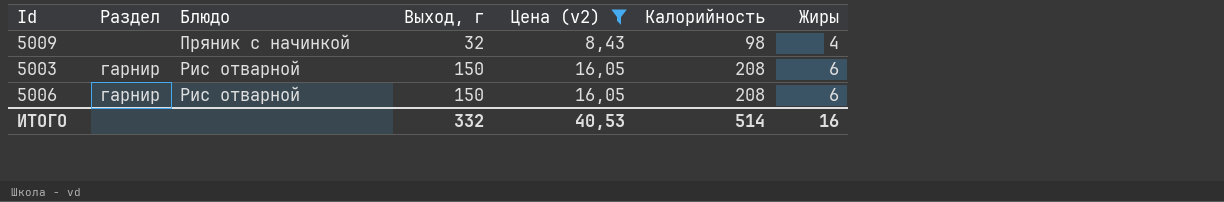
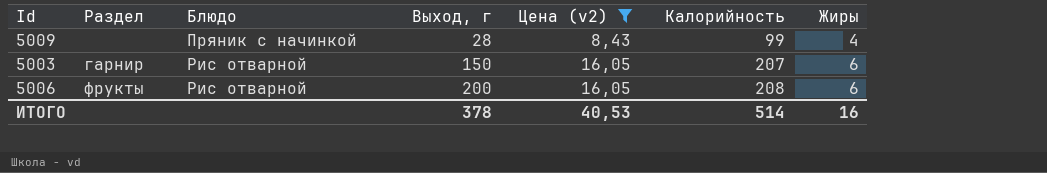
5009 | Выход, г: 32 -> 28
5009 | Калорийность: 98 -> 99
5003 | Калорийность: 208 -> 207
5006 | Раздел: гарнир -> фрукты
5006 | Выход, г: 150 -> 200
ИТОГО | Выход, г: 332 -> 378

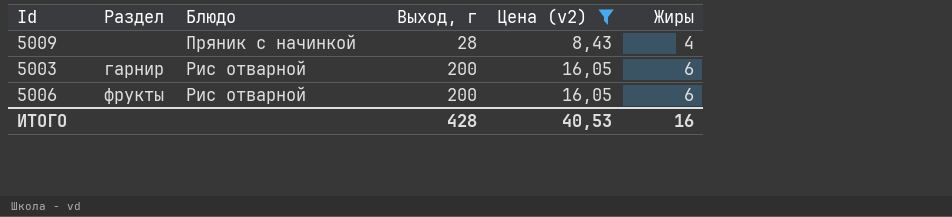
column Калорийность | position: 6 -> none
5003 | Выход, г: 150 -> 200
ИТОГО | Выход, г: 378 -> 428

